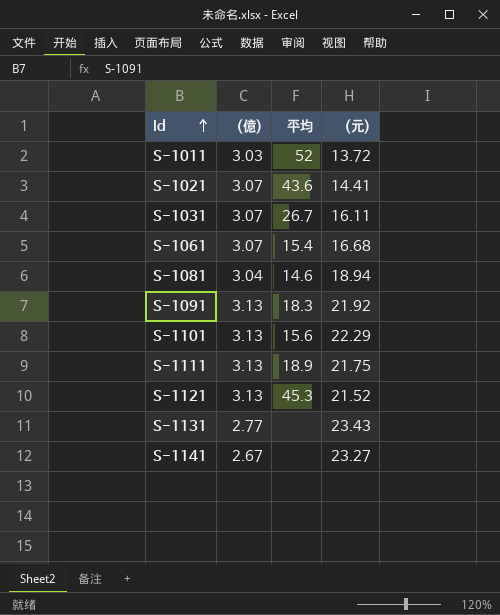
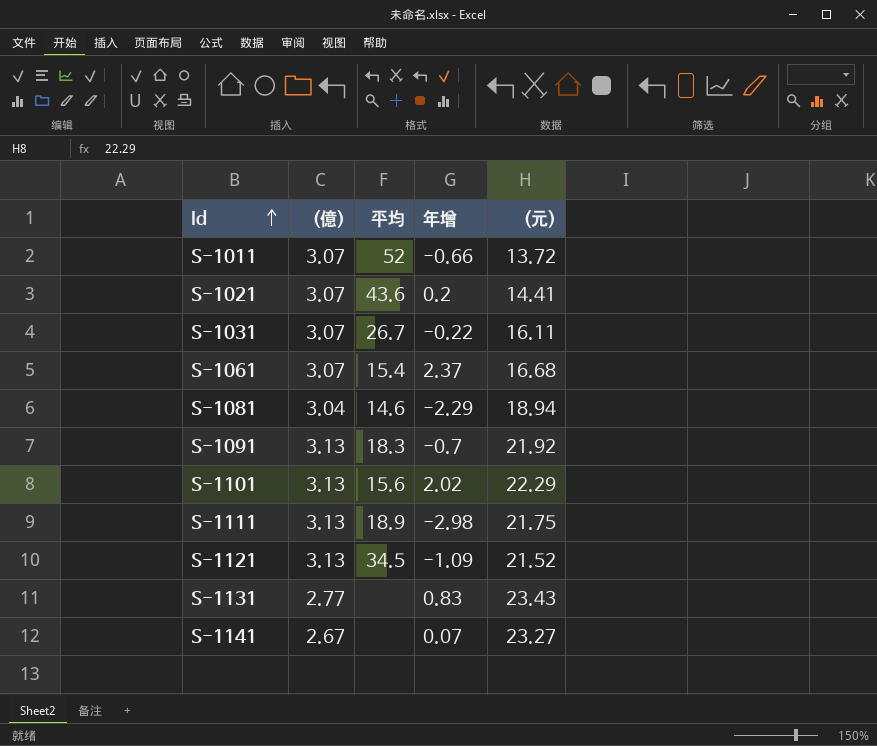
column 年增 | position: none -> 4
S-1011 | (億): 3.03 -> 3.07
S-1121 | 平均: 45.3 -> 34.5

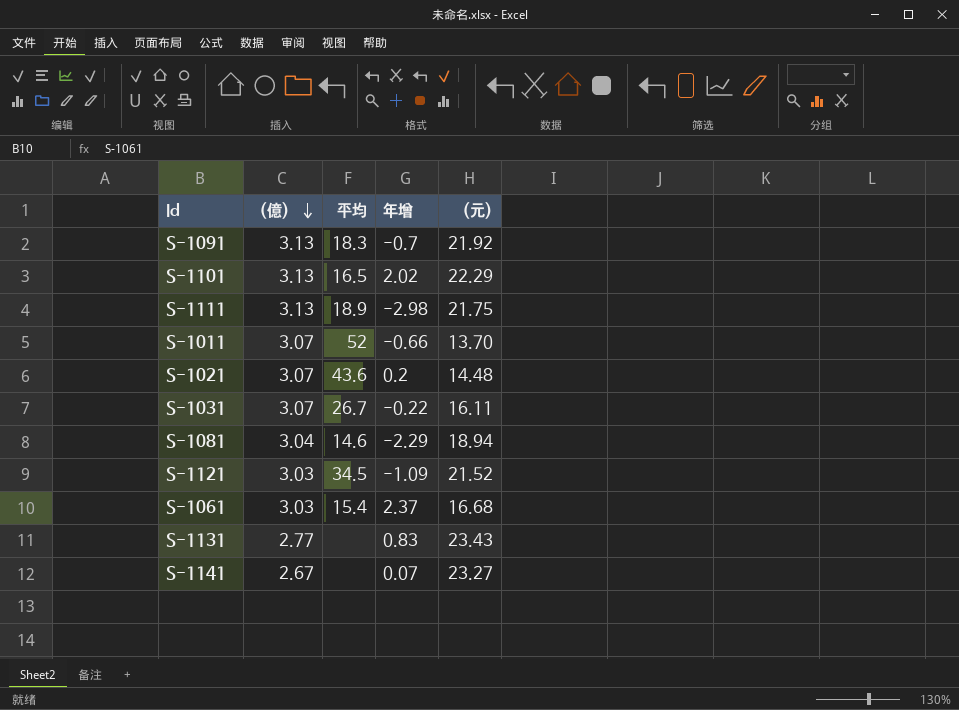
row order: Id ascending -> (億) descending
S-1101 | 平均: 15.6 -> 16.5
S-1011 | (元): 13.72 -> 13.70
S-1021 | (元): 14.41 -> 14.48
S-1121 | (億): 3.13 -> 3.03
S-1061 | (億): 3.07 -> 3.03

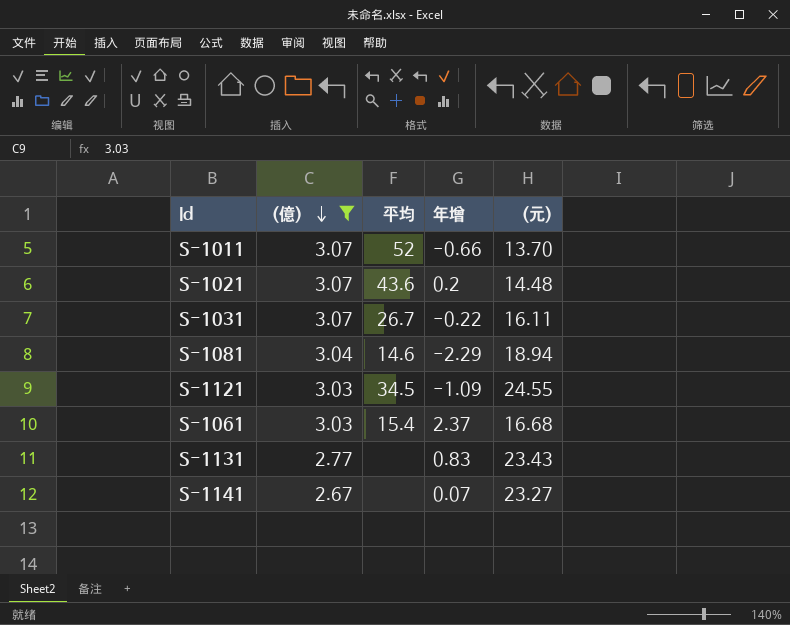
filter: none -> (億) != 3.13
S-1121 | (元): 21.52 -> 24.55

